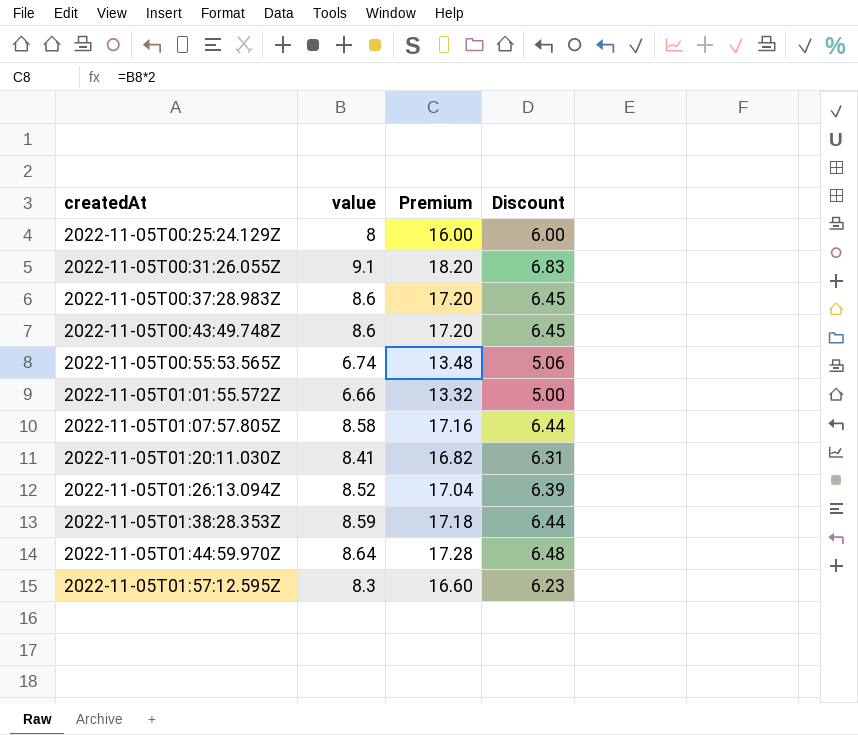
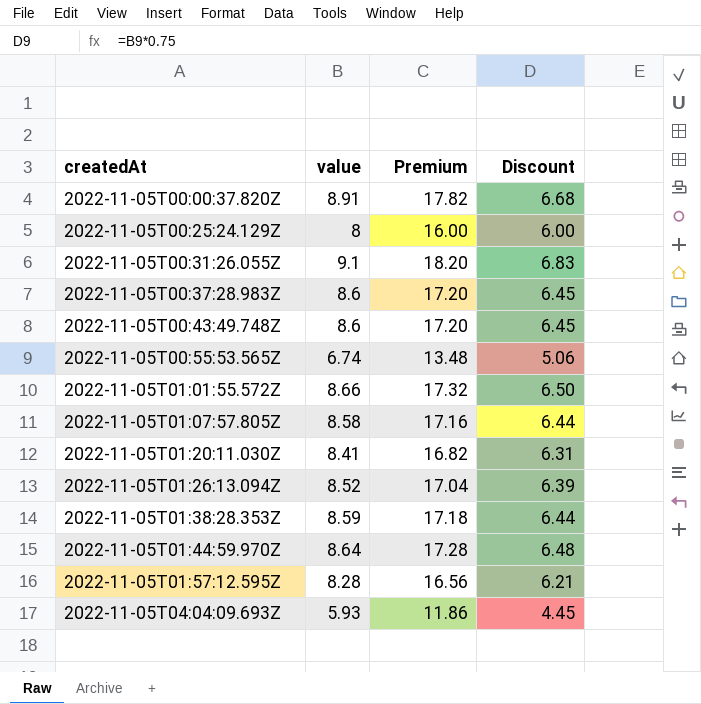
row 2022-11-05T00:00:37.820Z: none -> 8.91 | 17.82 | 6.68
2022-11-05T01:01:55.572Z | value: 6.66 -> 8.66
2022-11-05T01:01:55.572Z | Premium: 13.32 -> 17.32
2022-11-05T01:01:55.572Z | Discount: 5.00 -> 6.50
2022-11-05T01:57:12.595Z | value: 8.3 -> 8.28
2022-11-05T01:57:12.595Z | Premium: 16.60 -> 16.56
2022-11-05T01:57:12.595Z | Discount: 6.23 -> 6.21
row 2022-11-05T04:04:09.693Z: none -> 5.93 | 11.86 | 4.45

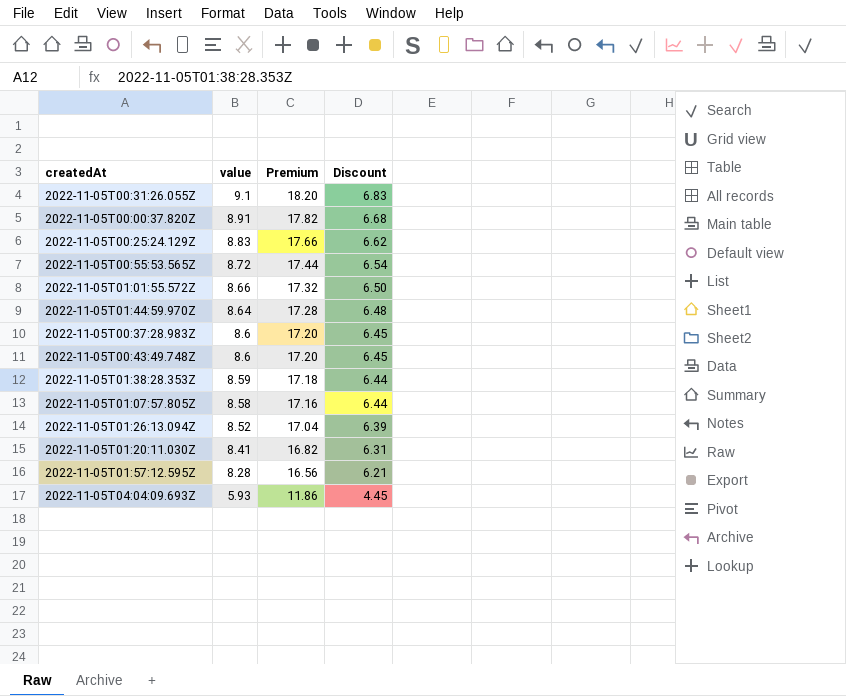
row order: createdAt ascending -> value descending
2022-11-05T00:25:24.129Z | value: 8 -> 8.83
2022-11-05T00:25:24.129Z | Premium: 16.00 -> 17.66
2022-11-05T00:25:24.129Z | Discount: 6.00 -> 6.62
2022-11-05T00:55:53.565Z | value: 6.74 -> 8.72
2022-11-05T00:55:53.565Z | Premium: 13.48 -> 17.44
2022-11-05T00:55:53.565Z | Discount: 5.06 -> 6.54

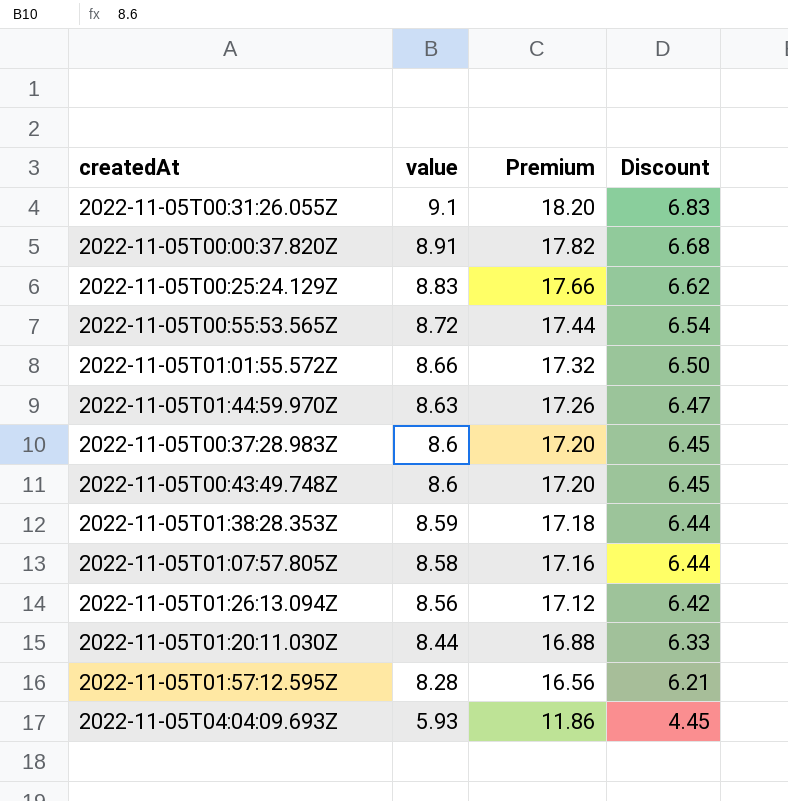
2022-11-05T01:44:59.970Z | value: 8.64 -> 8.63
2022-11-05T01:44:59.970Z | Premium: 17.28 -> 17.26
2022-11-05T01:44:59.970Z | Discount: 6.48 -> 6.47
2022-11-05T01:26:13.094Z | value: 8.52 -> 8.56
2022-11-05T01:26:13.094Z | Premium: 17.04 -> 17.12
2022-11-05T01:26:13.094Z | Discount: 6.39 -> 6.42
2022-11-05T01:20:11.030Z | value: 8.41 -> 8.44
2022-11-05T01:20:11.030Z | Premium: 16.82 -> 16.88
2022-11-05T01:20:11.030Z | Discount: 6.31 -> 6.33

